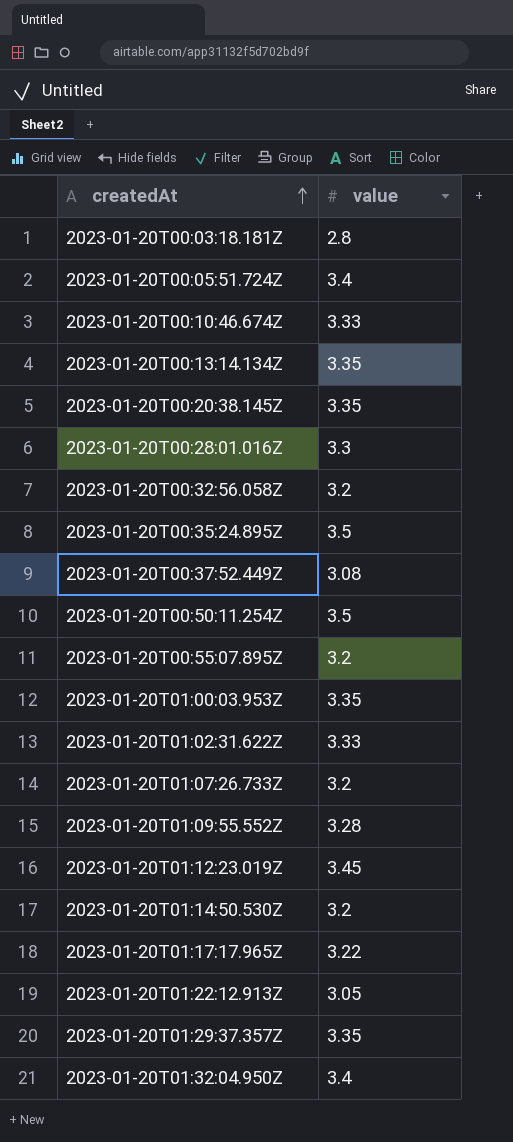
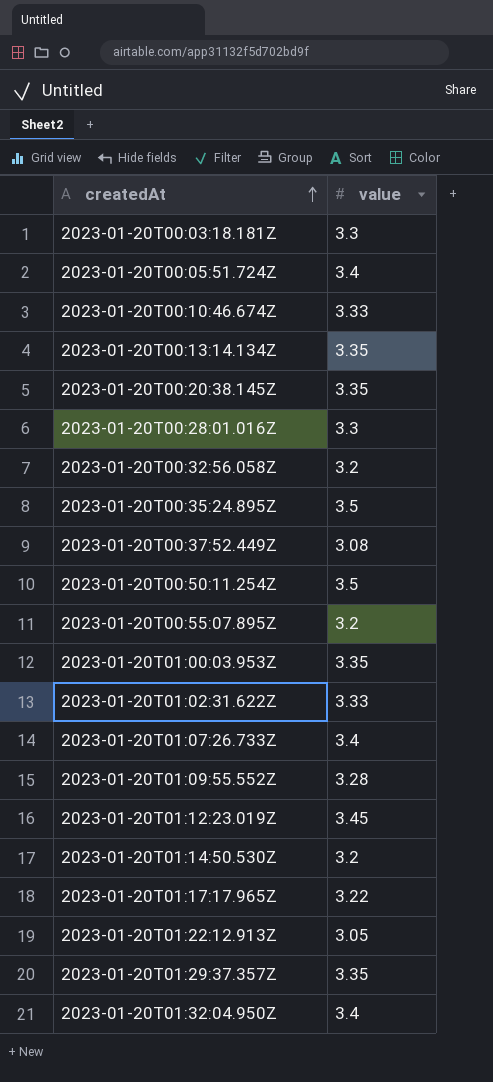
2023-01-20T00:03:18.181Z | value: 2.8 -> 3.3
2023-01-20T01:07:26.733Z | value: 3.2 -> 3.4

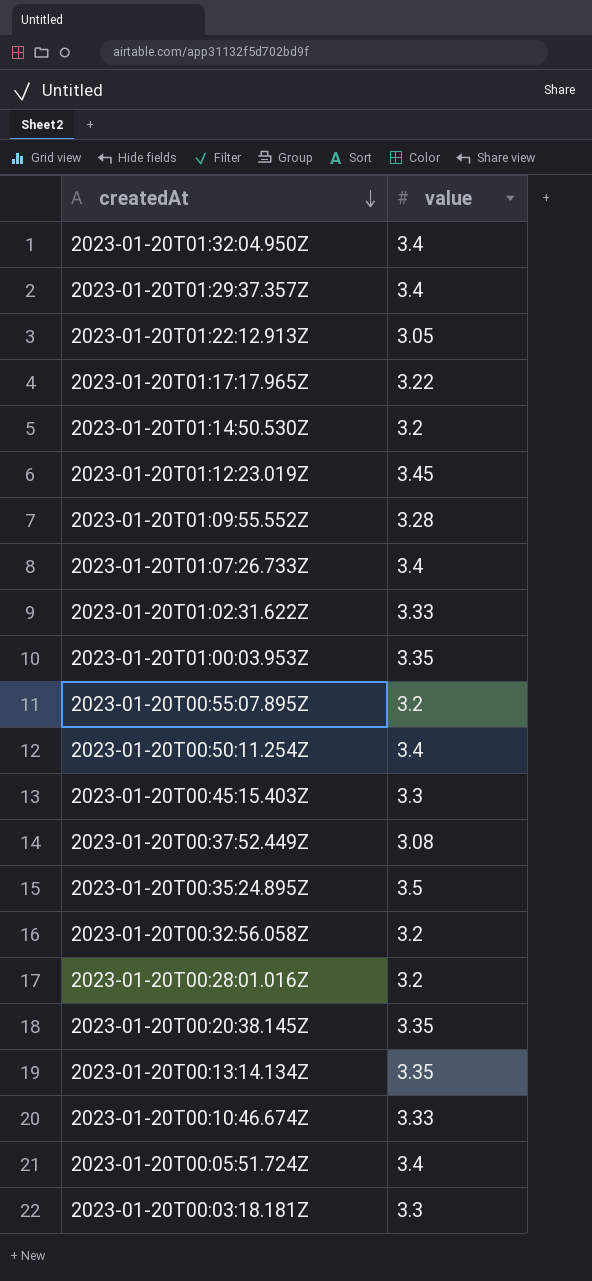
row order: createdAt ascending -> createdAt descending
2023-01-20T01:29:37.357Z | value: 3.35 -> 3.4
2023-01-20T00:50:11.254Z | value: 3.5 -> 3.4
row 2023-01-20T00:45:15.403Z: none -> 3.3
2023-01-20T00:28:01.016Z | value: 3.3 -> 3.2

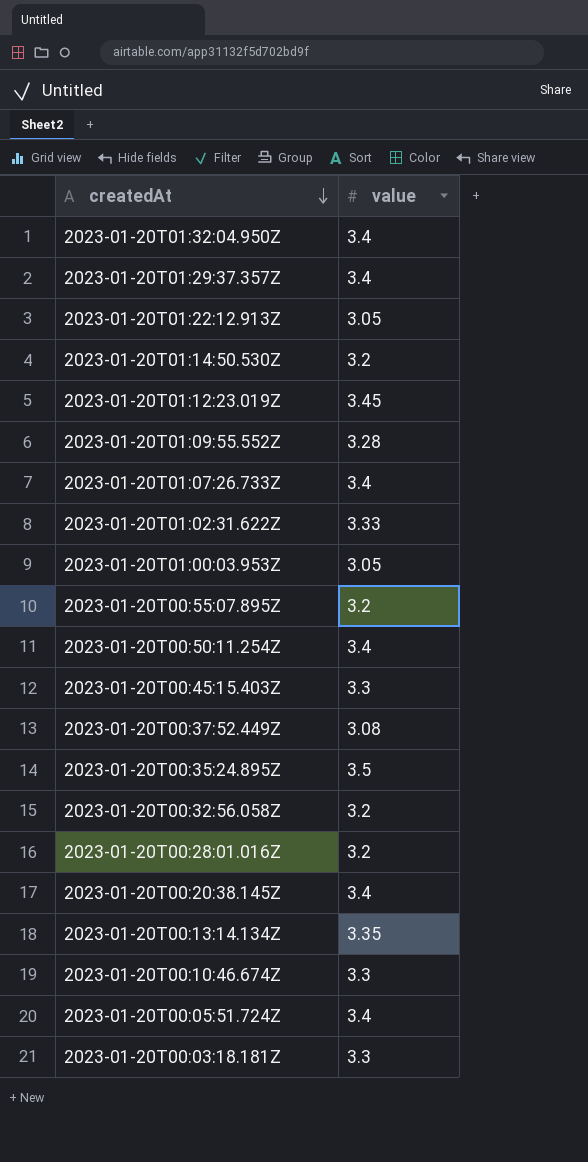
row 2023-01-20T01:17:17.965Z: 3.22 -> none
2023-01-20T01:00:03.953Z | value: 3.35 -> 3.05
2023-01-20T00:20:38.145Z | value: 3.35 -> 3.4
2023-01-20T00:10:46.674Z | value: 3.33 -> 3.3

